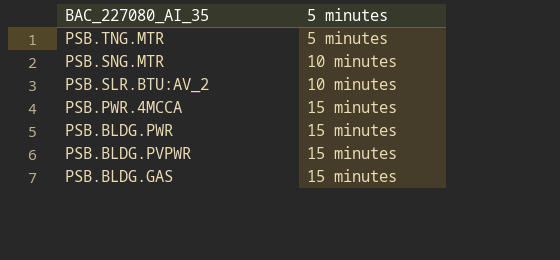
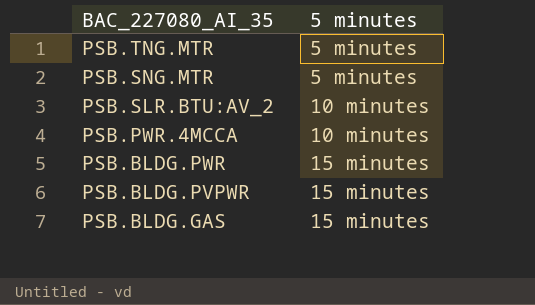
PSB.SNG.MTR | 5 minutes: 10 minutes -> 5 minutes
PSB.PWR.4MCCA | 5 minutes: 15 minutes -> 10 minutes

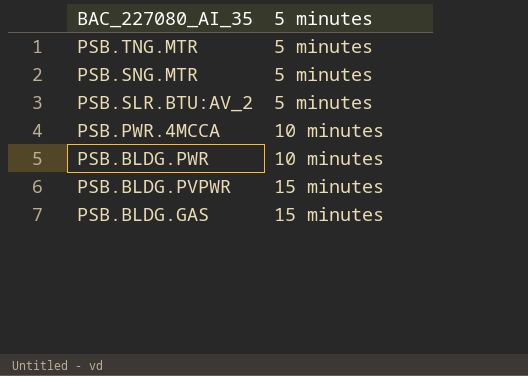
PSB.SLR.BTU:AV_2 | 5 minutes: 10 minutes -> 5 minutes
PSB.BLDG.PWR | 5 minutes: 15 minutes -> 10 minutes

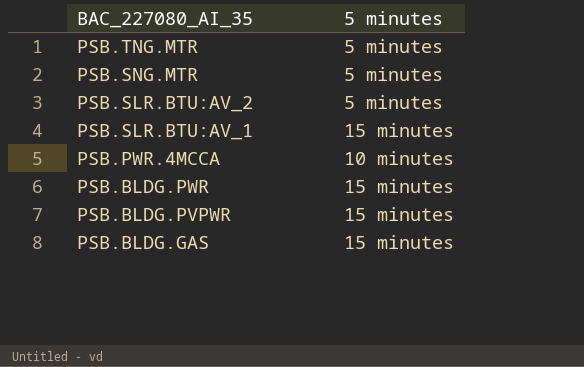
row PSB.SLR.BTU:AV_1: none -> 15 minutes
PSB.BLDG.PWR | 5 minutes: 10 minutes -> 15 minutes

